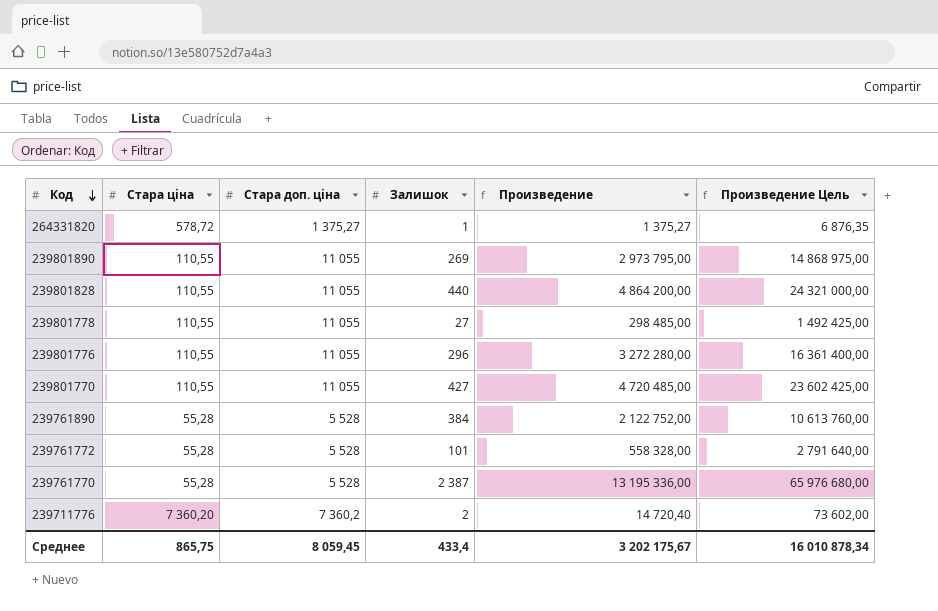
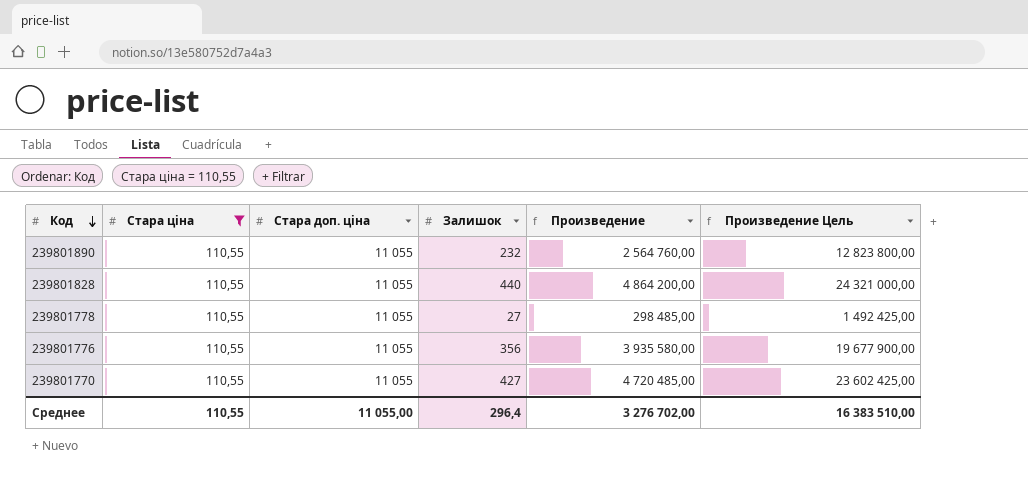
filter: none -> Стара ціна = 110,55
239801890 | Залишок: 269 -> 232
239801890 | Произведение: 2 973 795,00 -> 2 564 760,00
239801890 | Произведение Цель: 14 868 975,00 -> 12 823 800,00
239801776 | Залишок: 296 -> 356
239801776 | Произведение: 3 272 280,00 -> 3 935 580,00
239801776 | Произведение Цель: 16 361 400,00 -> 19 677 900,00
Среднее | Стара ціна: 865,75 -> 110,55
Среднее | Стара доп. ціна: 8 059,45 -> 11 055,00
Среднее | Залишок: 433,4 -> 296,4
Среднее | Произведение: 3 202 175,67 -> 3 276 702,00
Среднее | Произведение Цель: 16 010 878,34 -> 16 383 510,00

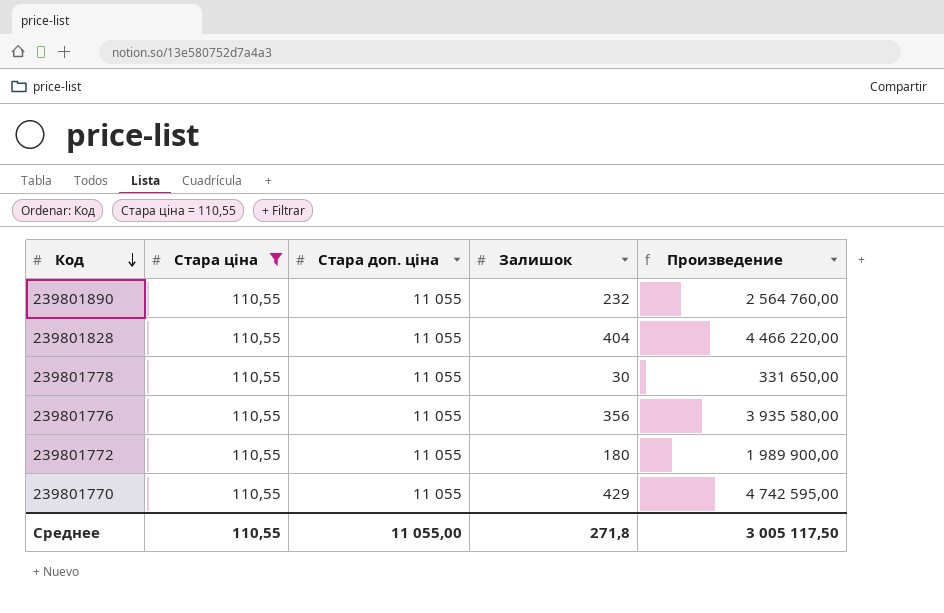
column Произведение Цель | formula: [Произведение] * 5 -> none
239801828 | Залишок: 440 -> 404
239801828 | Произведение: 4 864 200,00 -> 4 466 220,00
239801778 | Залишок: 27 -> 30
239801778 | Произведение: 298 485,00 -> 331 650,00
row 239801772: none -> 110,55 | 11 055 | 180 | 1 989 900,00
239801770 | Залишок: 427 -> 429
239801770 | Произведение: 4 720 485,00 -> 4 742 595,00
Среднее | Залишок: 296,4 -> 271,8
Среднее | Произведение: 3 276 702,00 -> 3 005 117,50

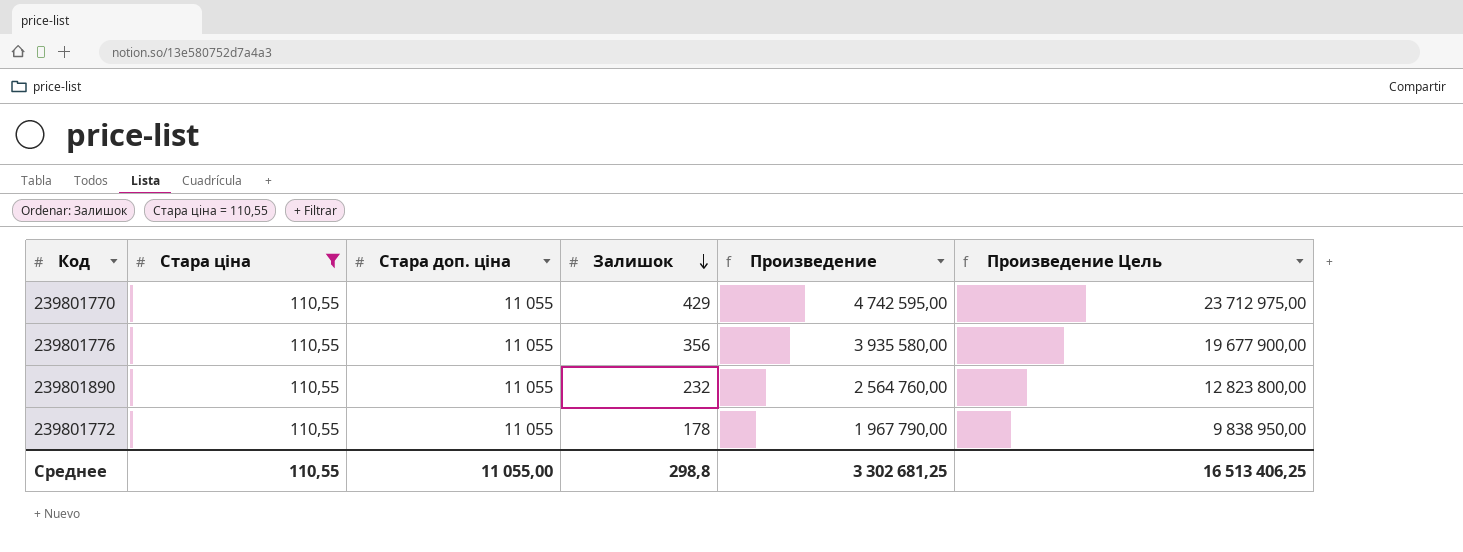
row order: Код descending -> Залишок descending
column Произведение Цель | formula: none -> [Произведение] * 5
row 239801828: 110,55 | 11 055 | 404 | 4 466 220,00 -> none
row 239801778: 110,55 | 11 055 | 30 | 331 650,00 -> none
239801772 | Залишок: 180 -> 178
239801772 | Произведение: 1 989 900,00 -> 1 967 790,00
Среднее | Залишок: 271,8 -> 298,8
Среднее | Произведение: 3 005 117,50 -> 3 302 681,25

